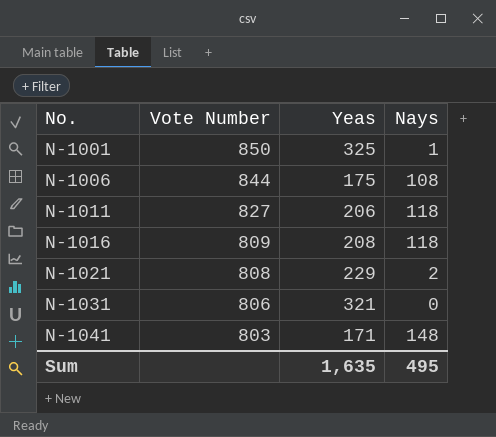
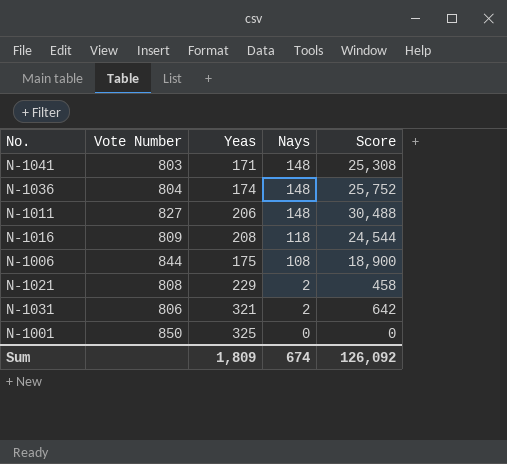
row order: No. ascending -> Nays descending
column Score | formula: none -> [Yeas] * [Nays]
row N-1036: none -> 804 | 174 | 148 | 25,752
N-1011 | Nays: 118 -> 148
N-1031 | Nays: 0 -> 2
N-1001 | Nays: 1 -> 0
Sum | Yeas: 1,635 -> 1,809
Sum | Nays: 495 -> 674

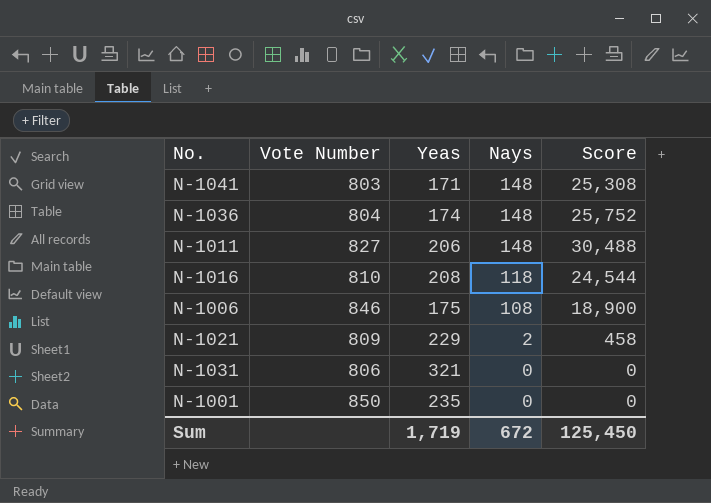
N-1016 | Vote Number: 809 -> 810
N-1006 | Vote Number: 844 -> 846
N-1021 | Vote Number: 808 -> 809
N-1031 | Nays: 2 -> 0
N-1031 | Score: 642 -> 0
N-1001 | Yeas: 325 -> 235
Sum | Yeas: 1,809 -> 1,719
Sum | Nays: 674 -> 672
Sum | Score: 126,092 -> 125,450

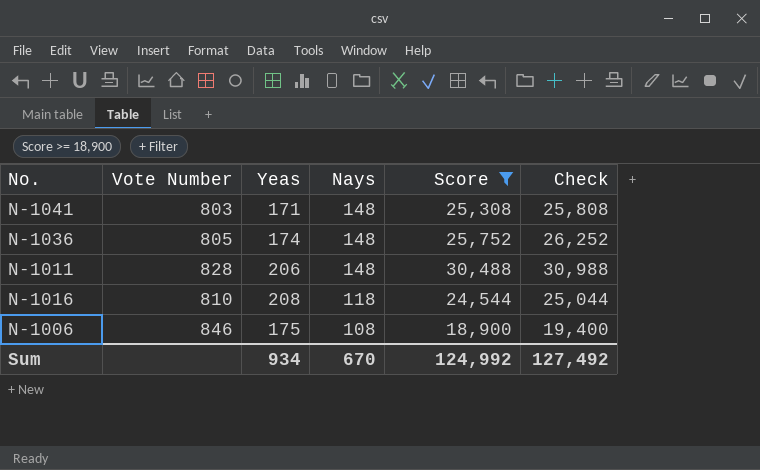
filter: none -> Score >= 18,900
column Check | formula: none -> [Score] + 500
N-1036 | Vote Number: 804 -> 805
N-1011 | Vote Number: 827 -> 828
Sum | Yeas: 1,719 -> 934
Sum | Nays: 672 -> 670
Sum | Score: 125,450 -> 124,992

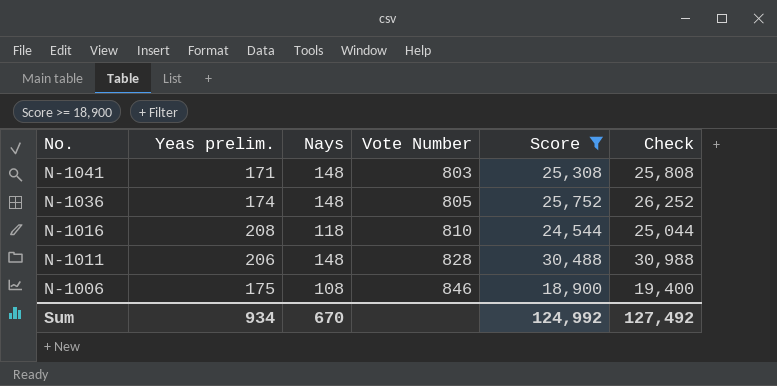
row order: Nays descending -> No. descending
column name: Yeas -> Yeas prelim.
column Vote Number | position: 2 -> 4

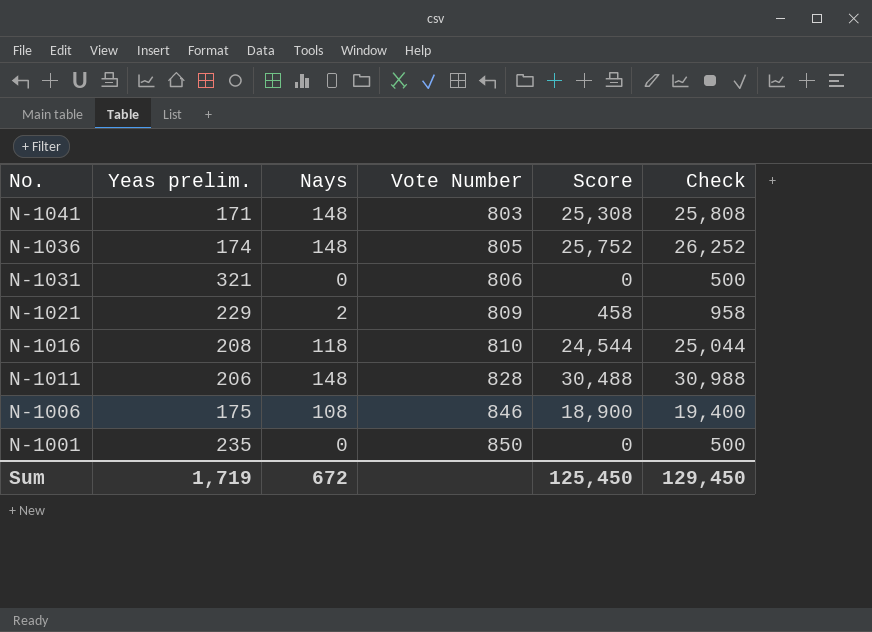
filter: Score >= 18,900 -> none
Sum | Yeas prelim.: 934 -> 1,719
Sum | Nays: 670 -> 672
Sum | Score: 124,992 -> 125,450
Sum | Check: 127,492 -> 129,450

